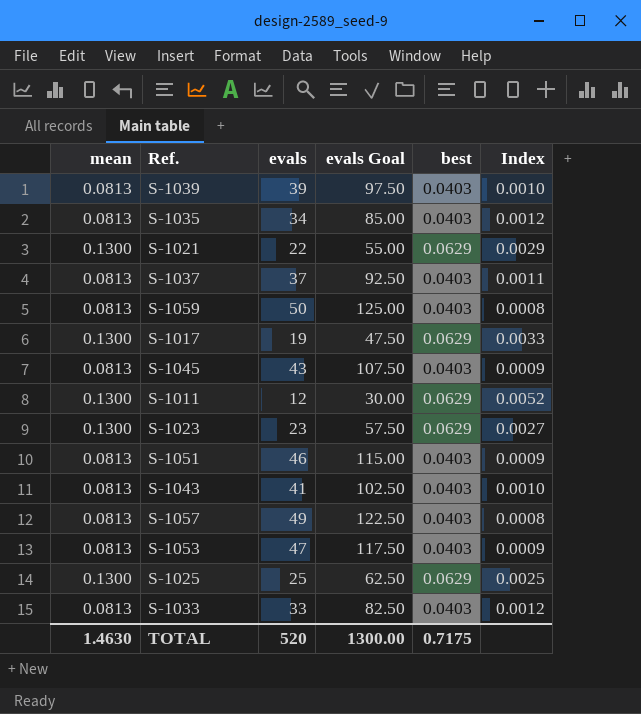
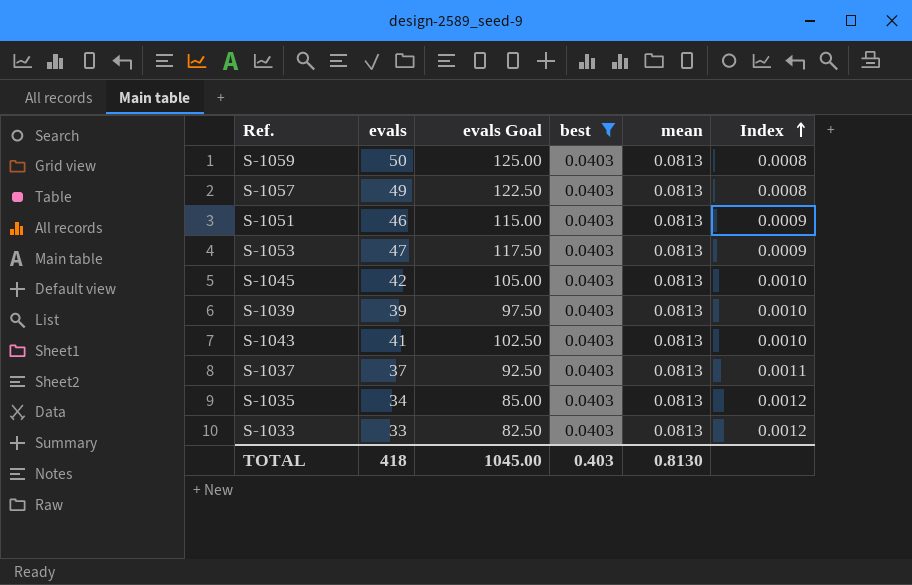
filter: none -> best = 0.0403
row order: none -> Index ascending
column mean | position: 1 -> 5
S-1045 | evals: 43 -> 42
S-1045 | evals Goal: 107.50 -> 105.00
S-1045 | Index: 0.0009 -> 0.0010
TOTAL | evals: 520 -> 418
TOTAL | evals Goal: 1300.00 -> 1045.00
TOTAL | best: 0.7175 -> 0.403
TOTAL | mean: 1.4630 -> 0.8130

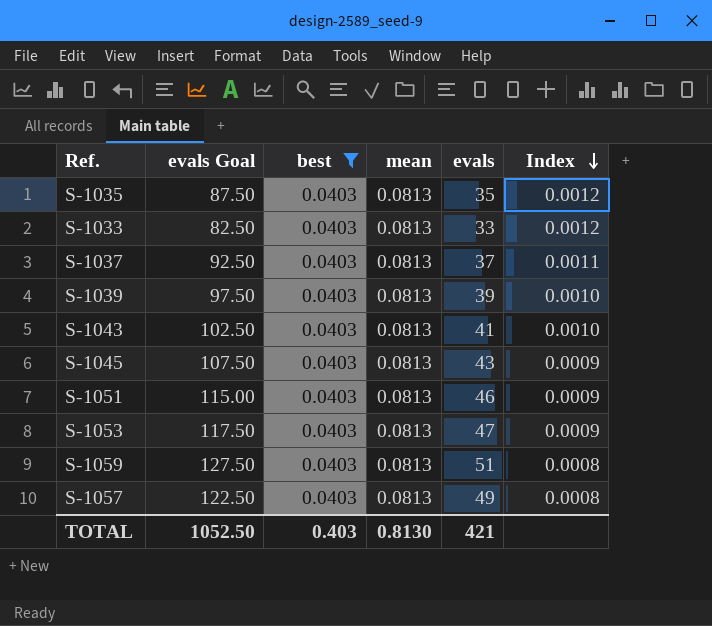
row order: Index ascending -> Index descending
column evals | position: 2 -> 5
S-1035 | evals Goal: 85.00 -> 87.50
S-1035 | evals: 34 -> 35
S-1045 | evals Goal: 105.00 -> 107.50
S-1045 | evals: 42 -> 43
S-1045 | Index: 0.0010 -> 0.0009
S-1059 | evals Goal: 125.00 -> 127.50
S-1059 | evals: 50 -> 51
TOTAL | evals Goal: 1045.00 -> 1052.50
TOTAL | evals: 418 -> 421

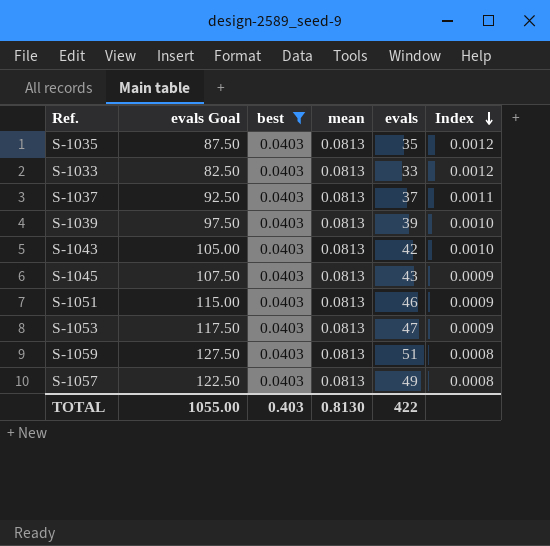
S-1043 | evals Goal: 102.50 -> 105.00
S-1043 | evals: 41 -> 42
TOTAL | evals Goal: 1052.50 -> 1055.00
TOTAL | evals: 421 -> 422

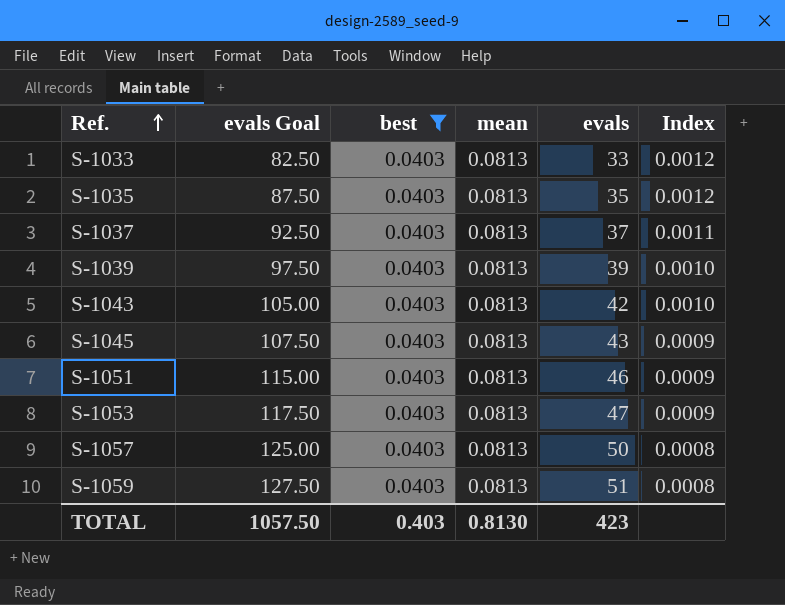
row order: Index descending -> Ref. ascending
S-1057 | evals Goal: 122.50 -> 125.00
S-1057 | evals: 49 -> 50
TOTAL | evals Goal: 1055.00 -> 1057.50
TOTAL | evals: 422 -> 423

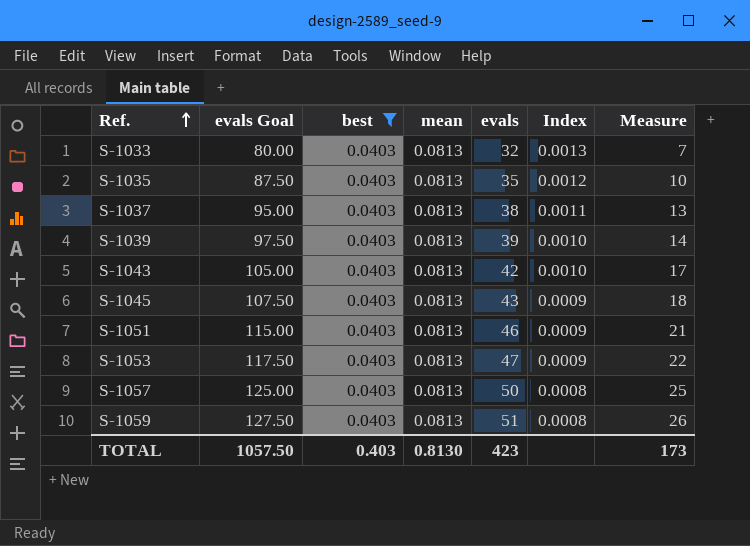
column Measure | formula: none -> [evals] - 25
S-1033 | evals Goal: 82.50 -> 80.00
S-1033 | evals: 33 -> 32
S-1033 | Index: 0.0012 -> 0.0013
S-1037 | evals Goal: 92.50 -> 95.00
S-1037 | evals: 37 -> 38

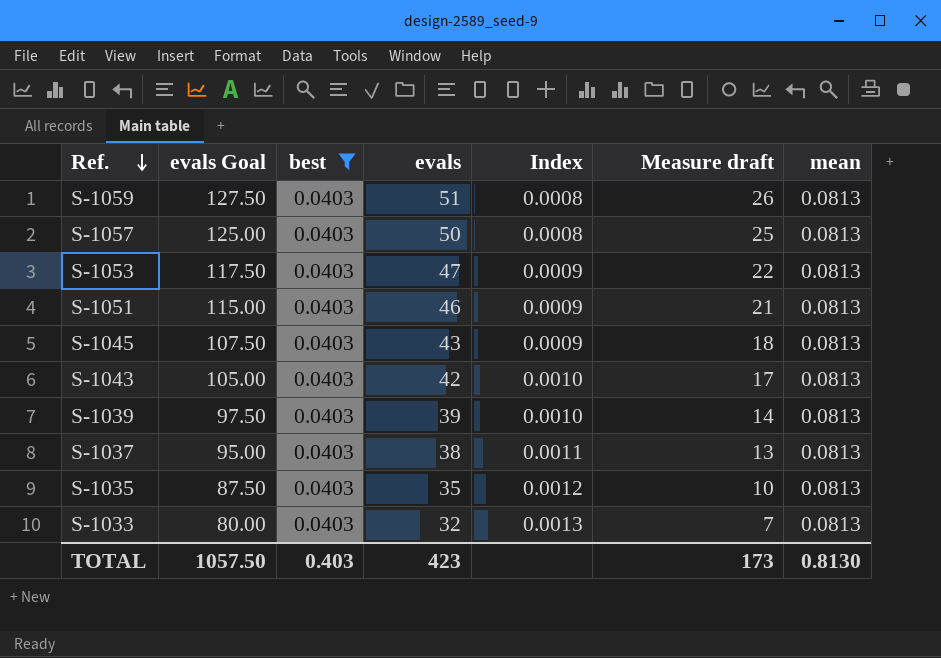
row order: Ref. ascending -> Ref. descending
column name: Measure -> Measure draft
column mean | position: 4 -> 7

